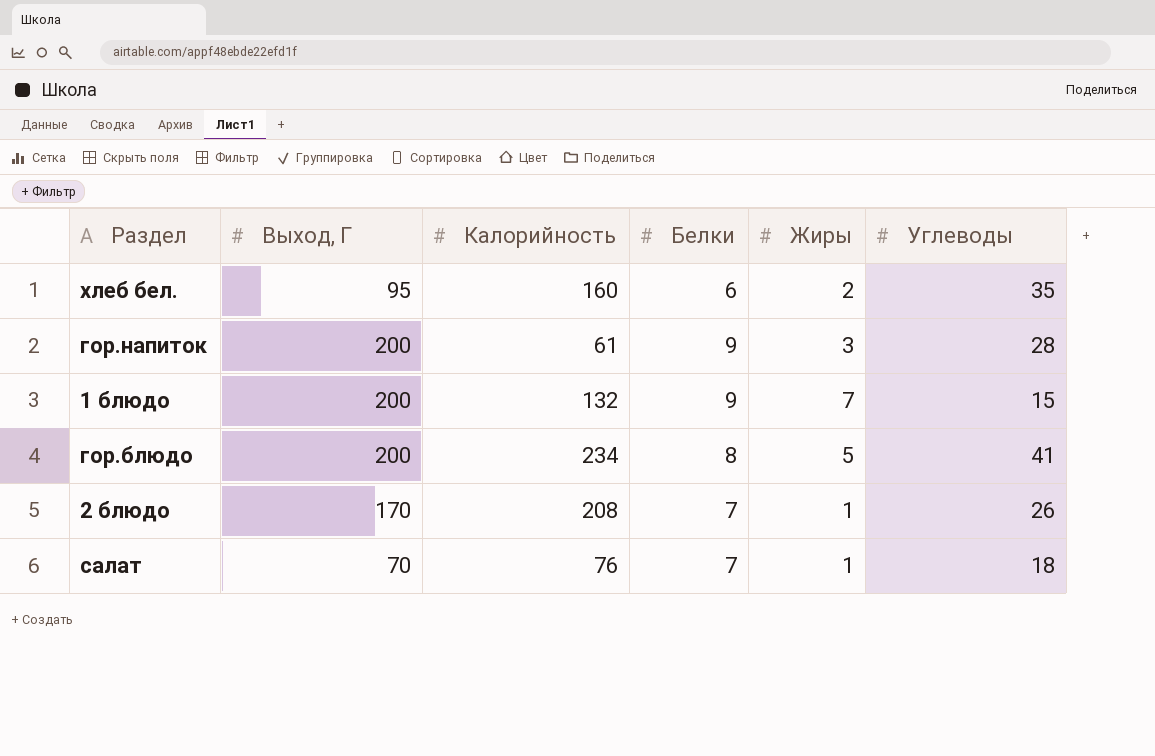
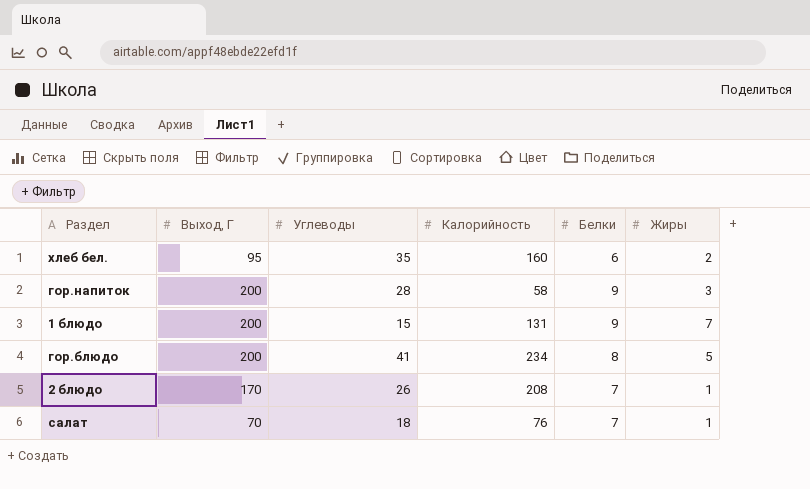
column Углеводы | position: 6 -> 3
гор.напиток | Калорийность: 61 -> 58
1 блюдо | Калорийность: 132 -> 131

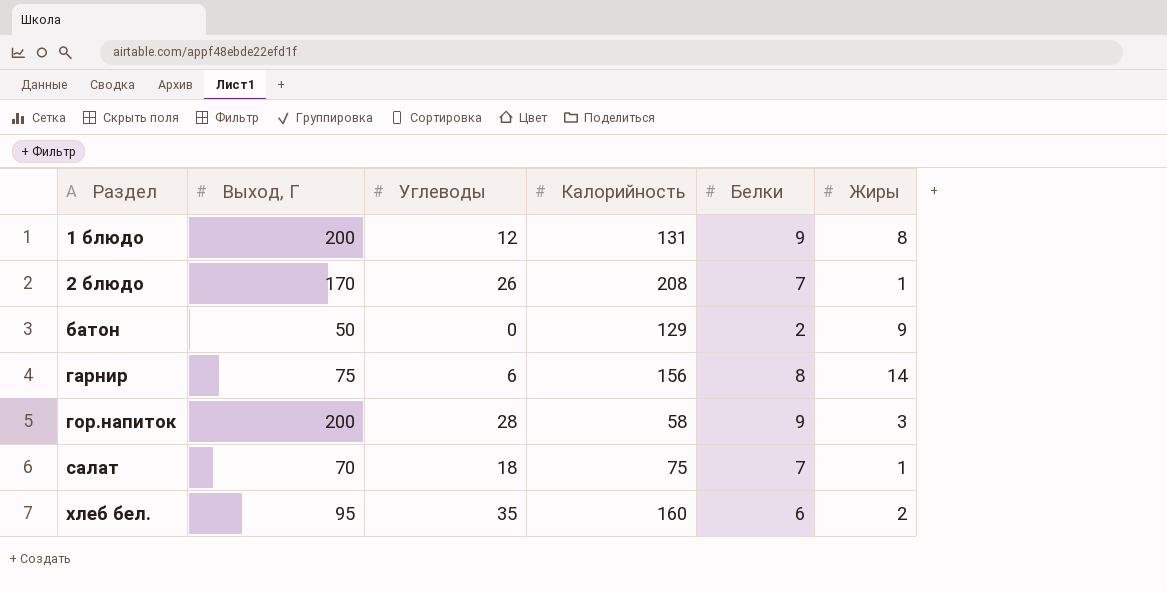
row order: none -> Раздел ascending
row гор.блюдо: 200 | 41 | 234 | 8 | 5 -> none
1 блюдо | Углеводы: 15 -> 12
1 блюдо | Жиры: 7 -> 8
row батон: none -> 50 | 0 | 129 | 2 | 9
row гарнир: none -> 75 | 6 | 156 | 8 | 14
салат | Калорийность: 76 -> 75

